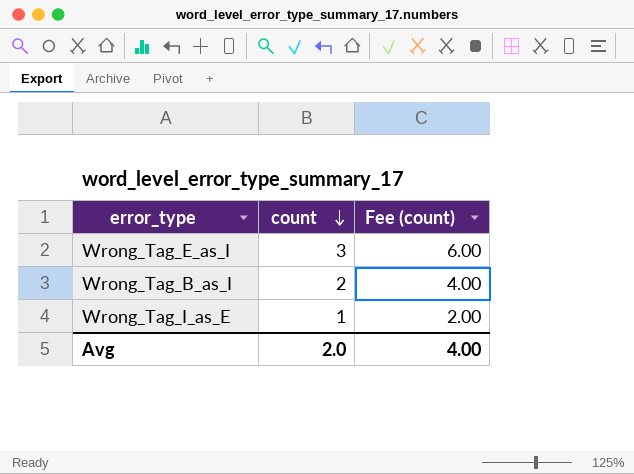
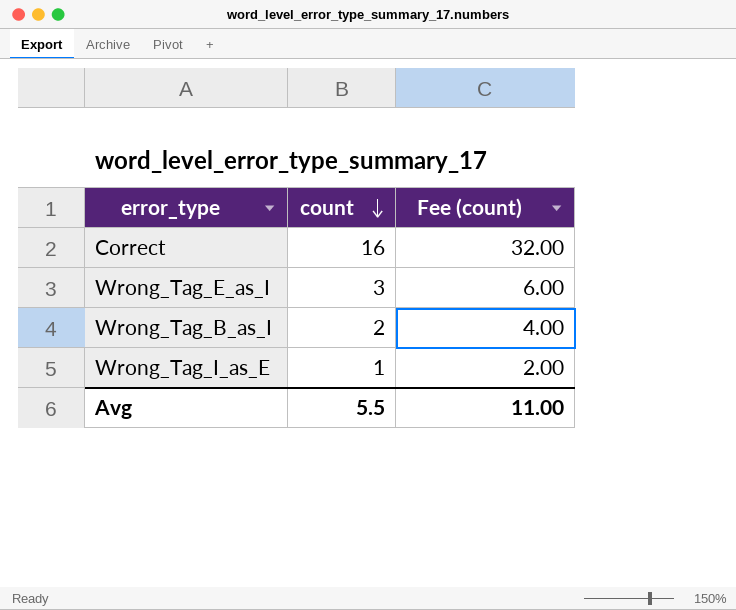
row Correct: none -> 16 | 32.00
Avg | count: 2.0 -> 5.5
Avg | Fee (count): 4.00 -> 11.00

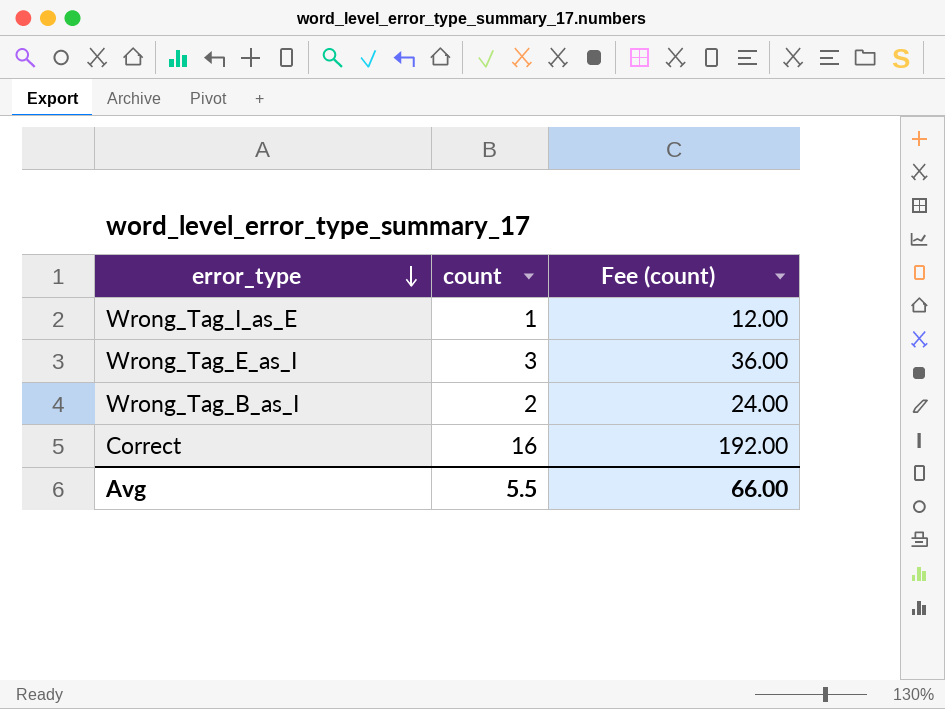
row order: count descending -> error_type descending
column Fee (count) | formula: [count] * 2 -> [count] * 12
Avg | Fee (count): 11.00 -> 66.00

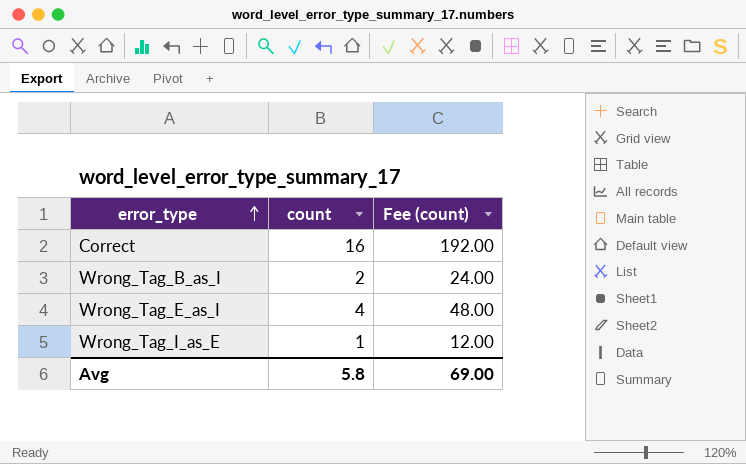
row order: error_type descending -> error_type ascending
Wrong_Tag_E_as_I | count: 3 -> 4
Wrong_Tag_E_as_I | Fee (count): 36.00 -> 48.00
Avg | count: 5.5 -> 5.8
Avg | Fee (count): 66.00 -> 69.00

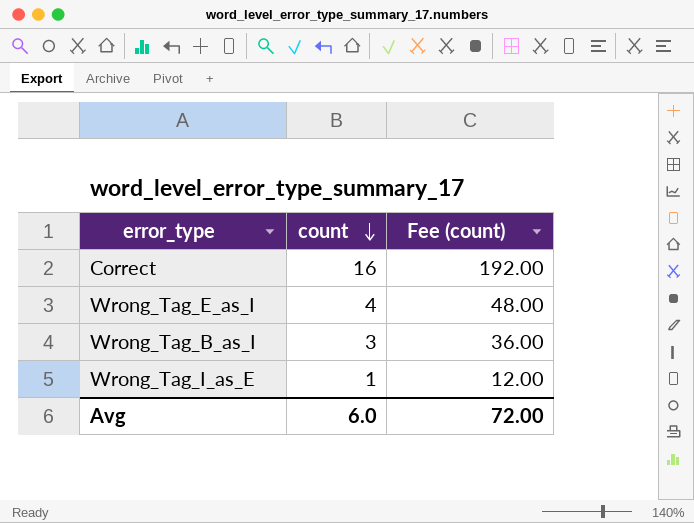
row order: error_type ascending -> count descending
Wrong_Tag_B_as_I | count: 2 -> 3
Wrong_Tag_B_as_I | Fee (count): 24.00 -> 36.00
Avg | count: 5.8 -> 6.0
Avg | Fee (count): 69.00 -> 72.00

